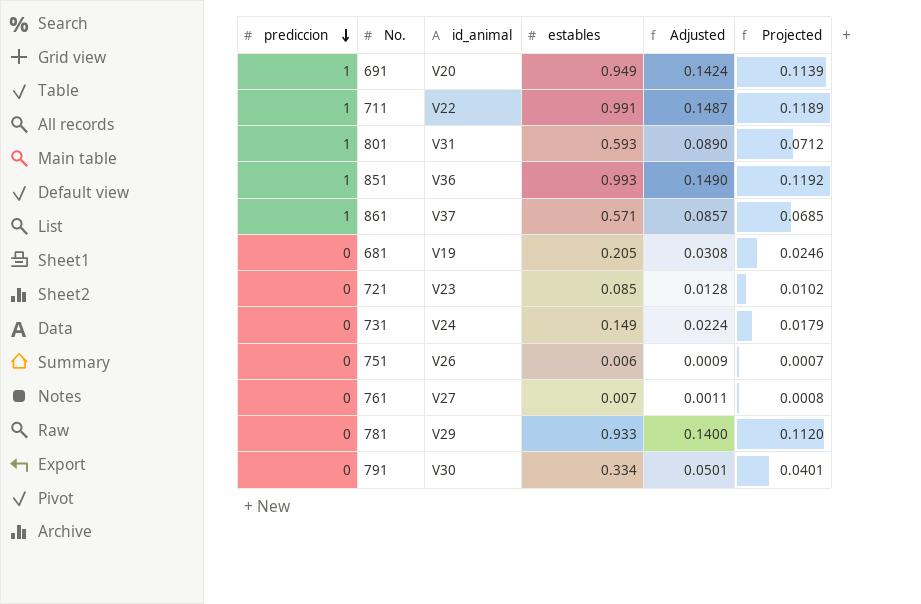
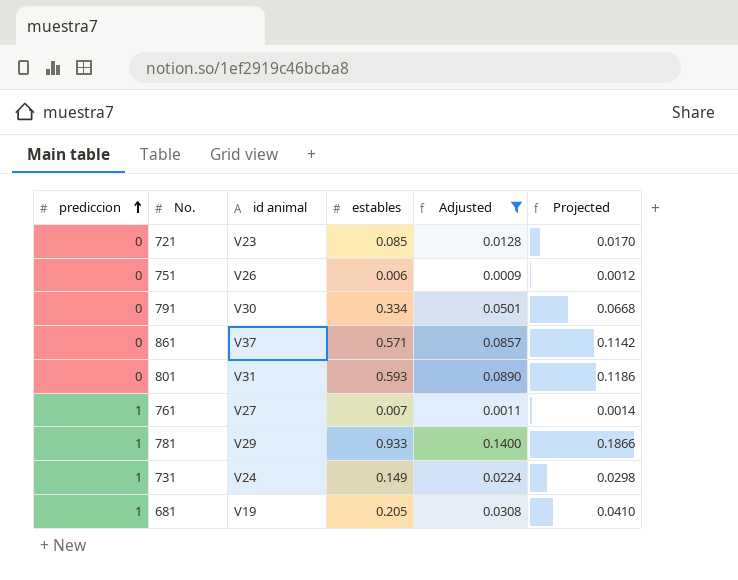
filter: none -> Adjusted <= 0.1400
row order: prediccion descending -> prediccion ascending
column name: id_animal -> id animal
column Projected | formula: [estables] * 0.12 -> [estables] * 0.2
861 | prediccion: 1 -> 0
801 | prediccion: 1 -> 0
761 | prediccion: 0 -> 1
781 | prediccion: 0 -> 1
731 | prediccion: 0 -> 1
681 | prediccion: 0 -> 1

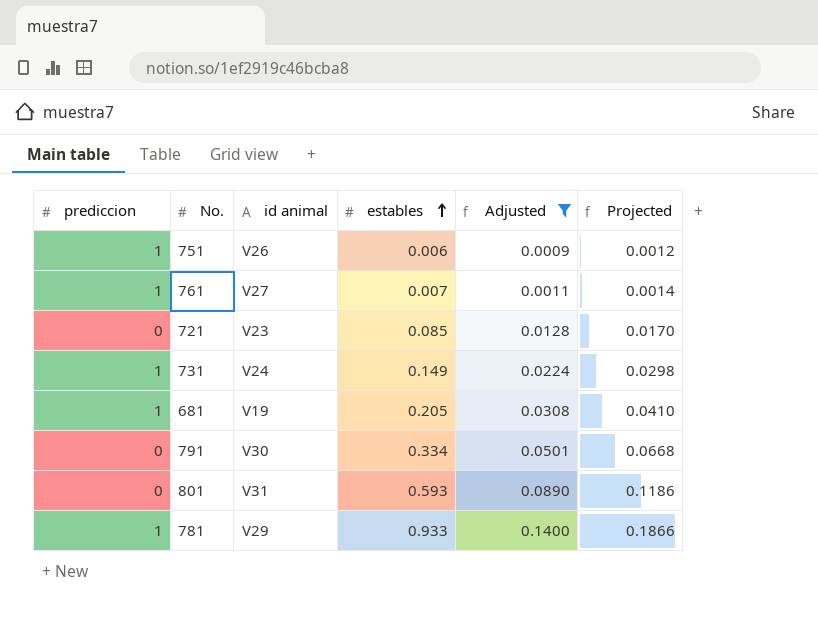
row order: prediccion ascending -> estables ascending
row 861: 0 | V37 | 0.571 | 0.0857 | 0.1142 -> none
751 | prediccion: 0 -> 1

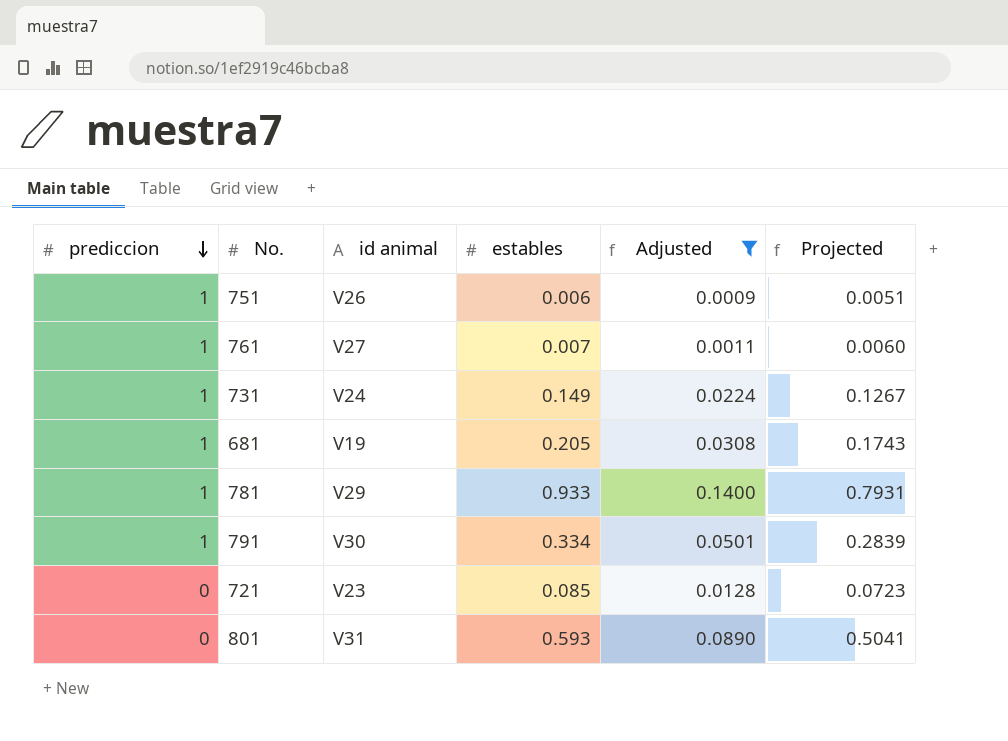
row order: estables ascending -> prediccion descending
column Projected | formula: [estables] * 0.2 -> [estables] * 0.85
791 | prediccion: 0 -> 1

